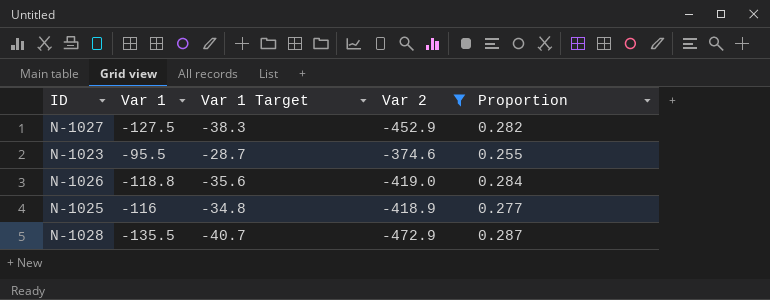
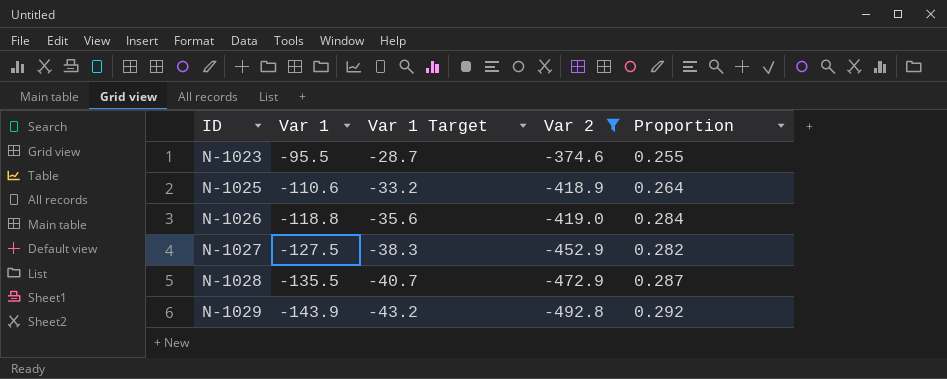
row order: none -> ID ascending
N-1025 | Var 1: -116 -> -110.6
N-1025 | Var 1 Target: -34.8 -> -33.2
N-1025 | Proportion: 0.277 -> 0.264
row N-1029: none -> -143.9 | -43.2 | -492.8 | 0.292

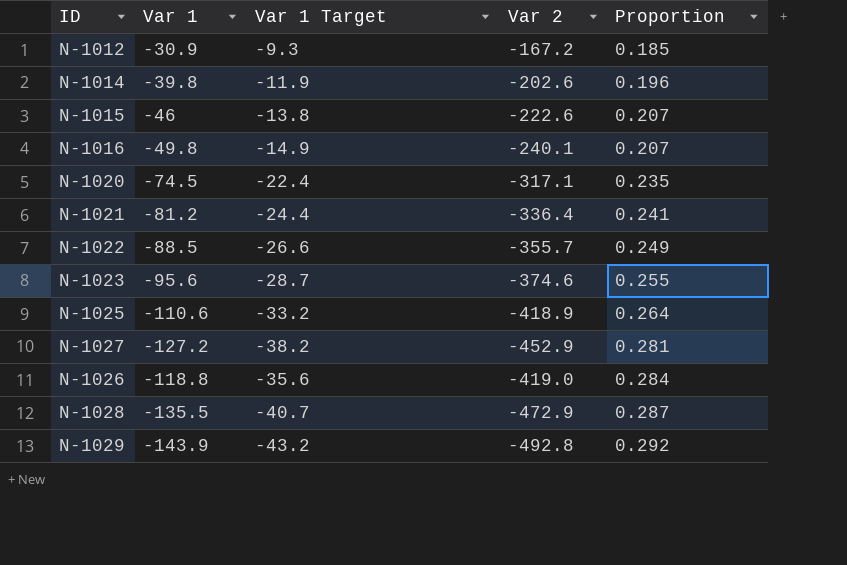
filter: Var 2 <= -374.6 -> none
row order: ID ascending -> Proportion ascending
N-1023 | Var 1: -95.5 -> -95.6
N-1027 | Var 1: -127.5 -> -127.2
N-1027 | Var 1 Target: -38.3 -> -38.2
N-1027 | Proportion: 0.282 -> 0.281

